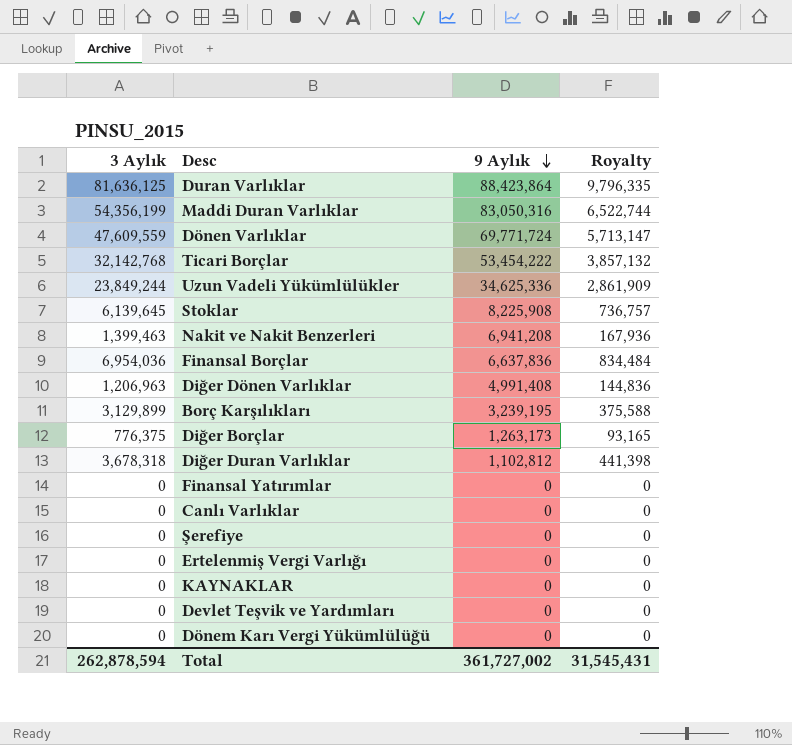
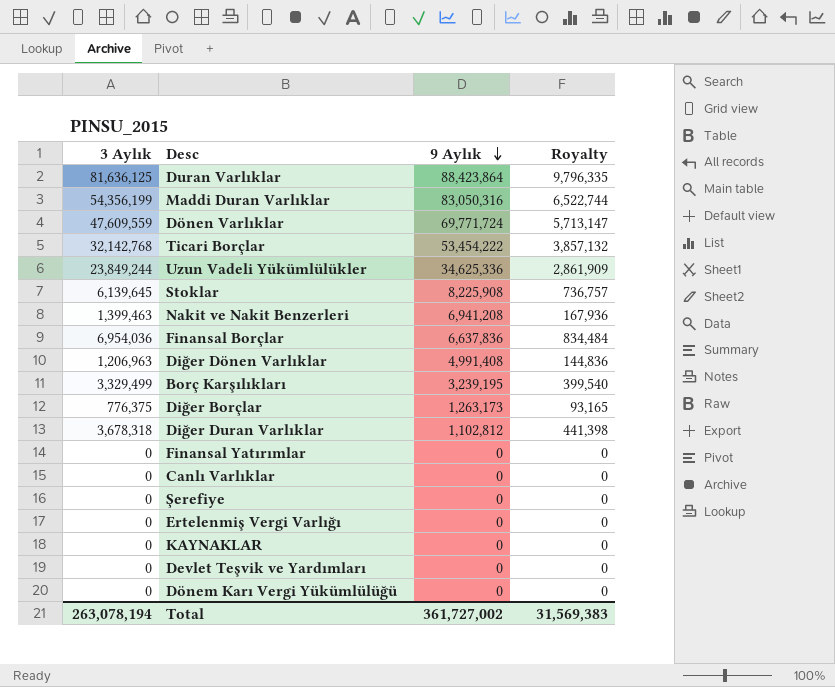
Borç Karşılıkları | 3 Aylık: 3,129,899 -> 3,329,499
Borç Karşılıkları | Royalty: 375,588 -> 399,540
Total | 3 Aylık: 262,878,594 -> 263,078,194
Total | Royalty: 31,545,431 -> 31,569,383

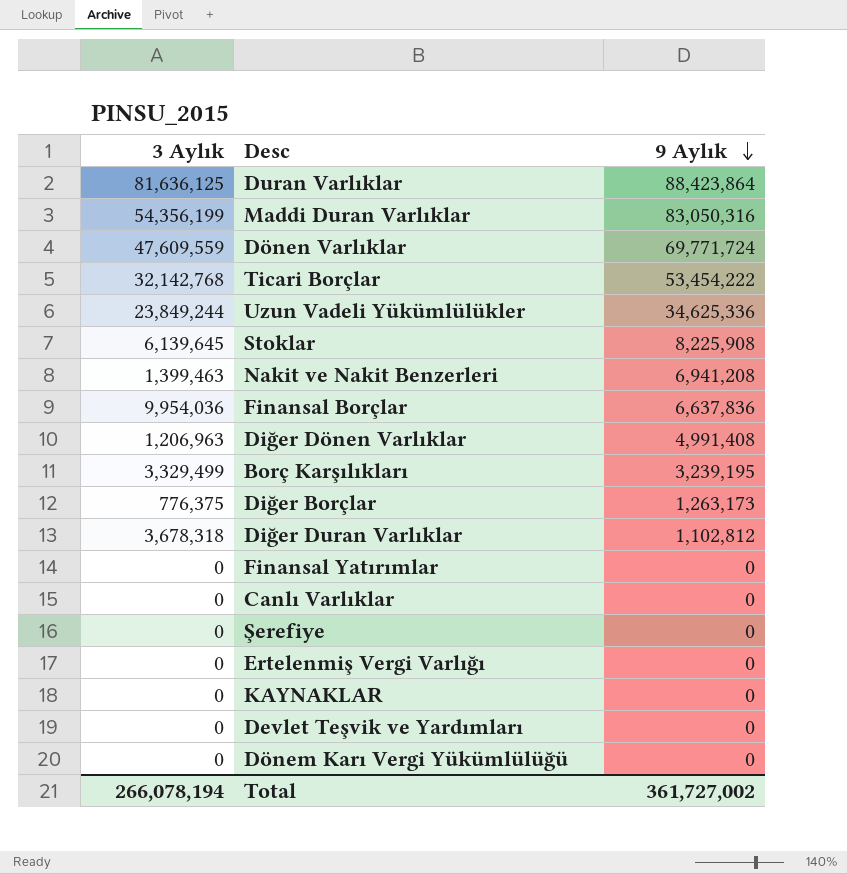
column Royalty | formula: [3 Aylık] * 0.12 -> none
Finansal Borçlar | 3 Aylık: 6,954,036 -> 9,954,036
Total | 3 Aylık: 263,078,194 -> 266,078,194

